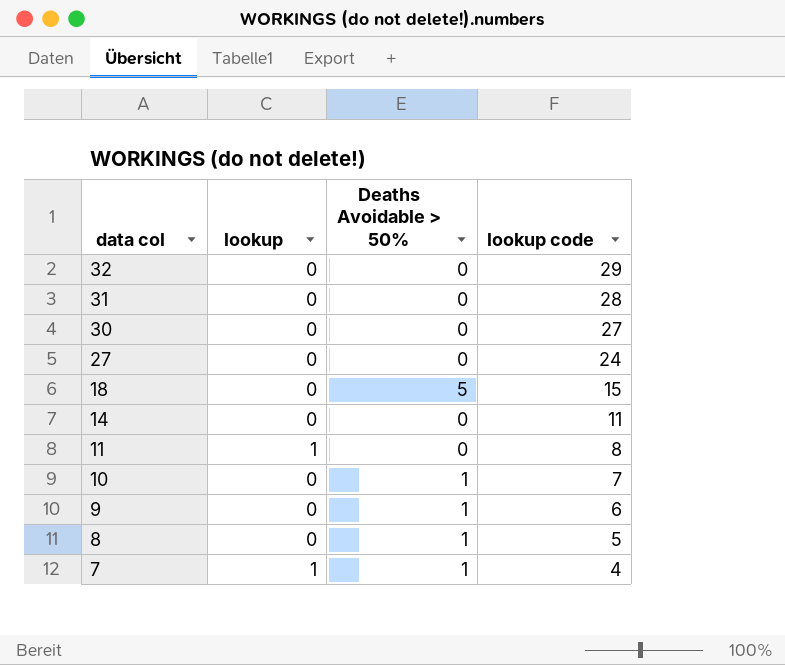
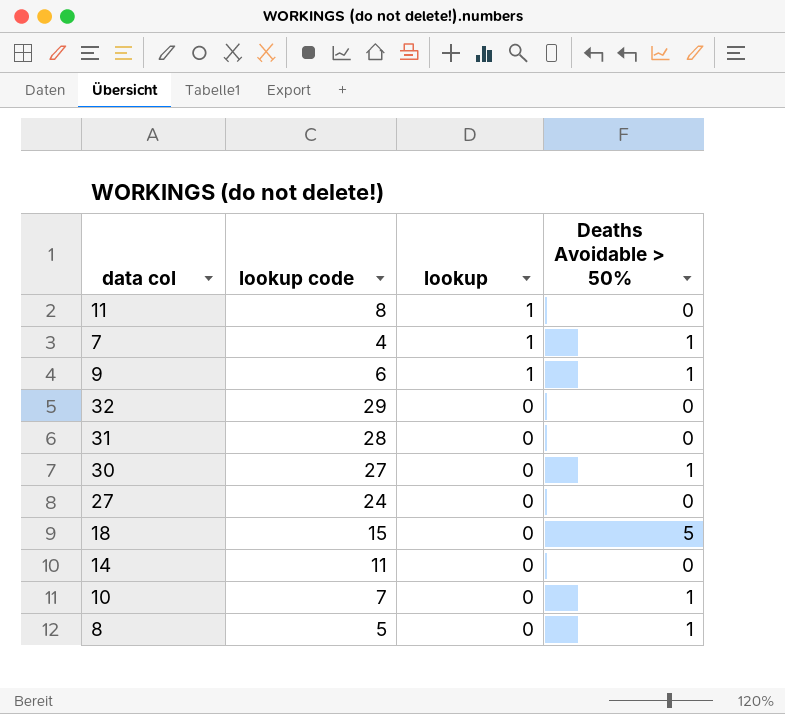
row order: data col descending -> lookup descending
column lookup code | position: 4 -> 2
9 | lookup: 0 -> 1
30 | Deaths Avoidable > 50%: 0 -> 1

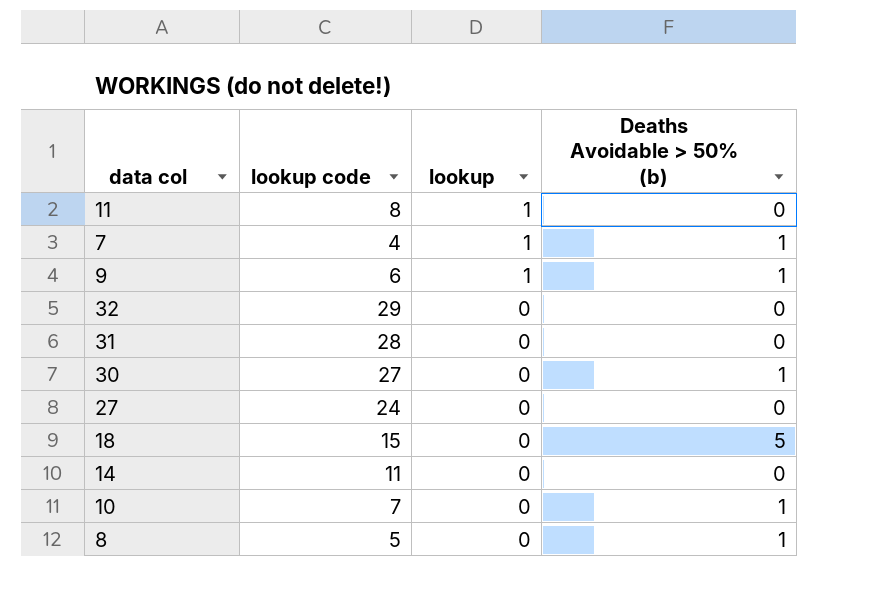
column name: Deaths Avoidable > 50% -> Deaths Avoidable > 50% (b)

